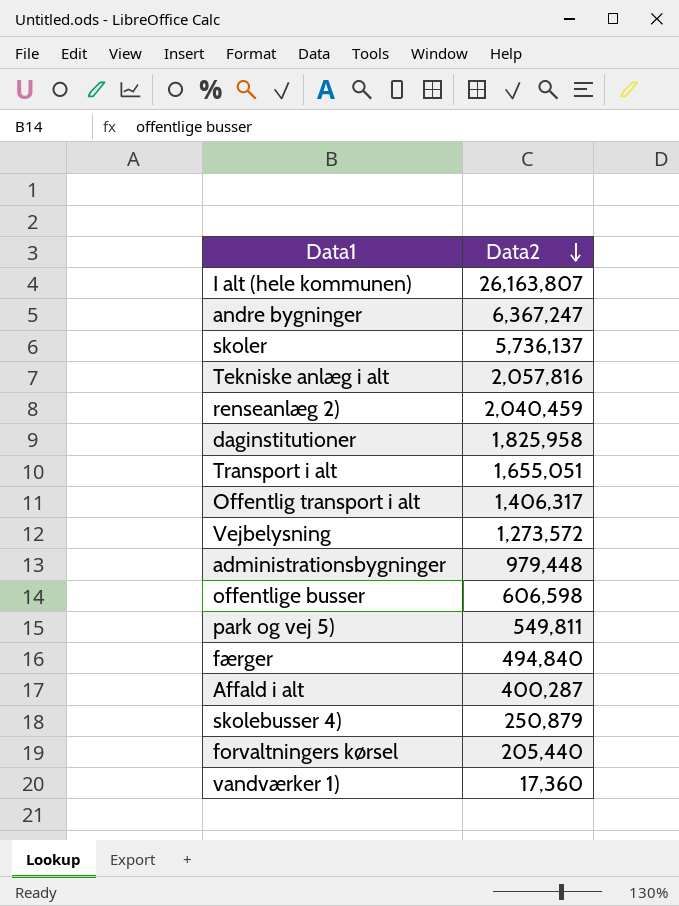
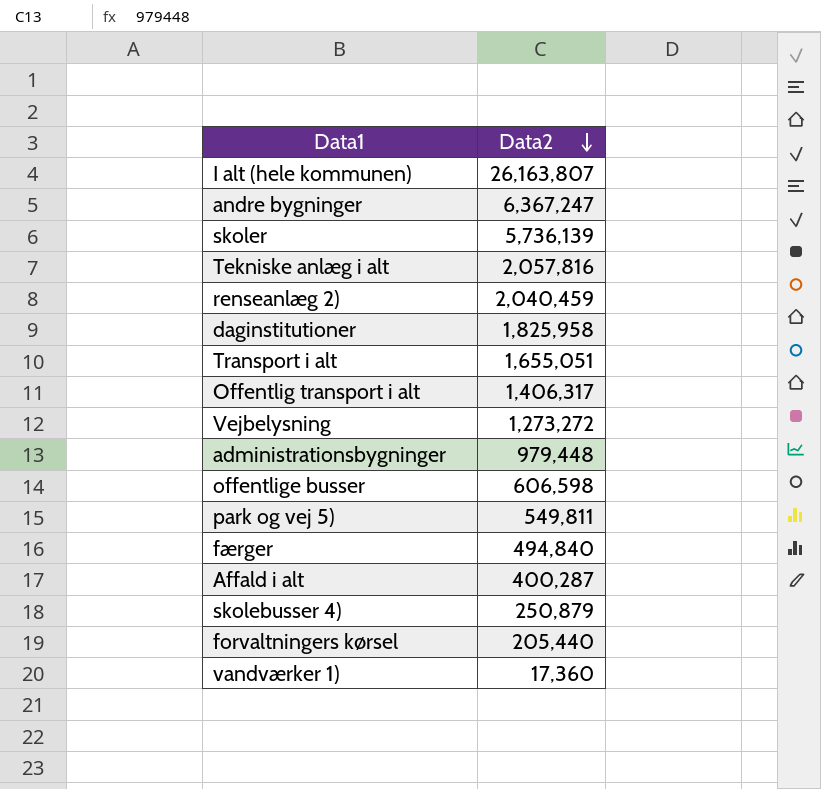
skoler | Data2: 5,736,137 -> 5,736,139
Vejbelysning | Data2: 1,273,572 -> 1,273,272

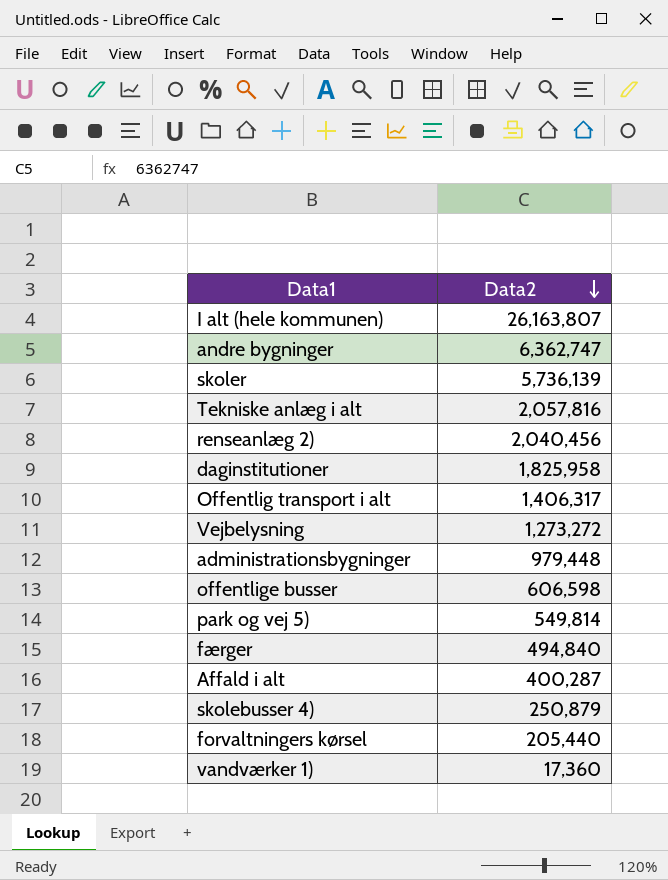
row Transport i alt: 1,655,051 -> none
andre bygninger | Data2: 6,367,247 -> 6,362,747
renseanlæg 2) | Data2: 2,040,459 -> 2,040,456
park og vej 5) | Data2: 549,811 -> 549,814

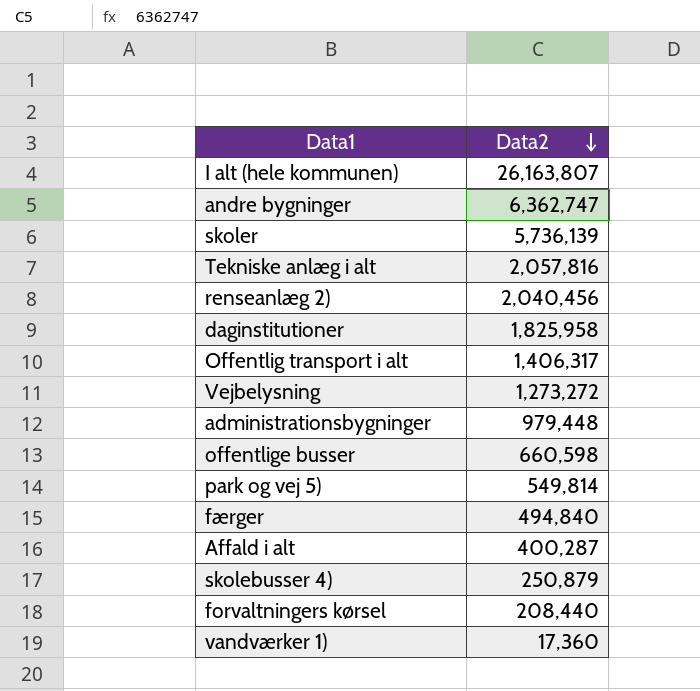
offentlige busser | Data2: 606,598 -> 660,598
forvaltningers kørsel | Data2: 205,440 -> 208,440

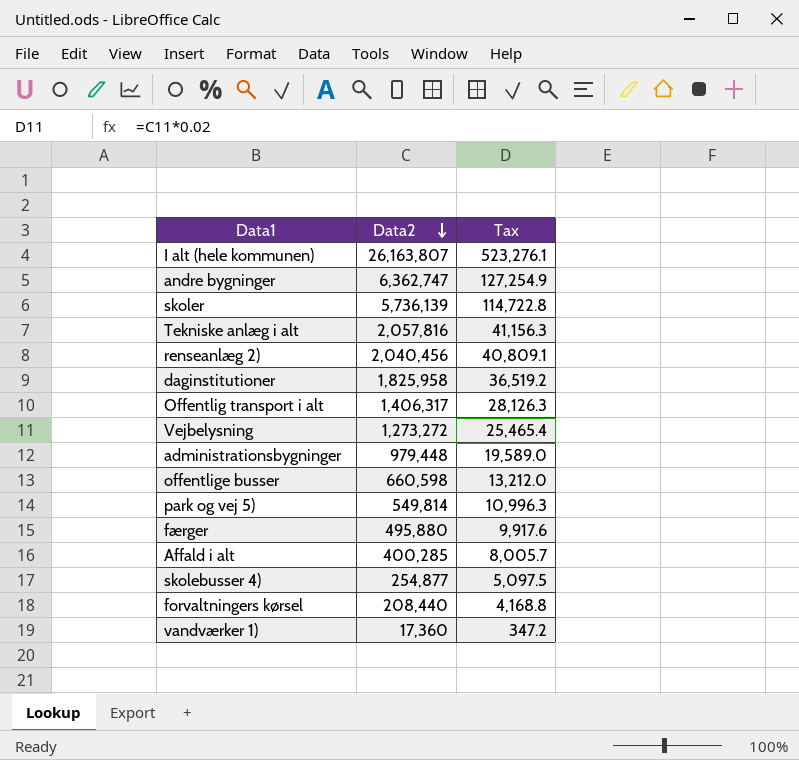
column Tax | formula: none -> [Data2] * 0.02
færger | Data2: 494,840 -> 495,880
Affald i alt | Data2: 400,287 -> 400,285
skolebusser 4) | Data2: 250,879 -> 254,877

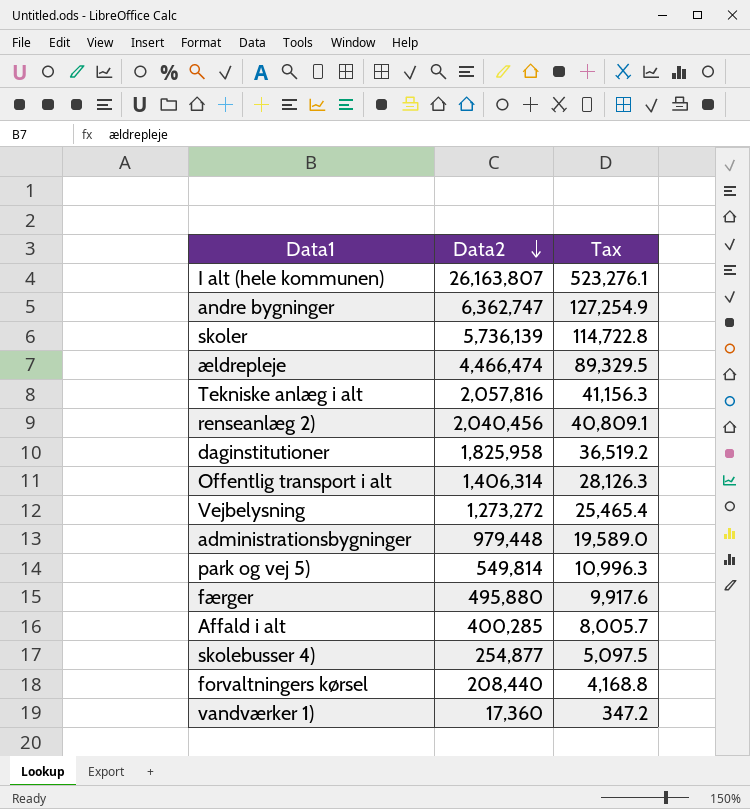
row offentlige busser: 660,598 | 13,212.0 -> none
row ældrepleje: none -> 4,466,474 | 89,329.5
Offentlig transport i alt | Data2: 1,406,317 -> 1,406,314

